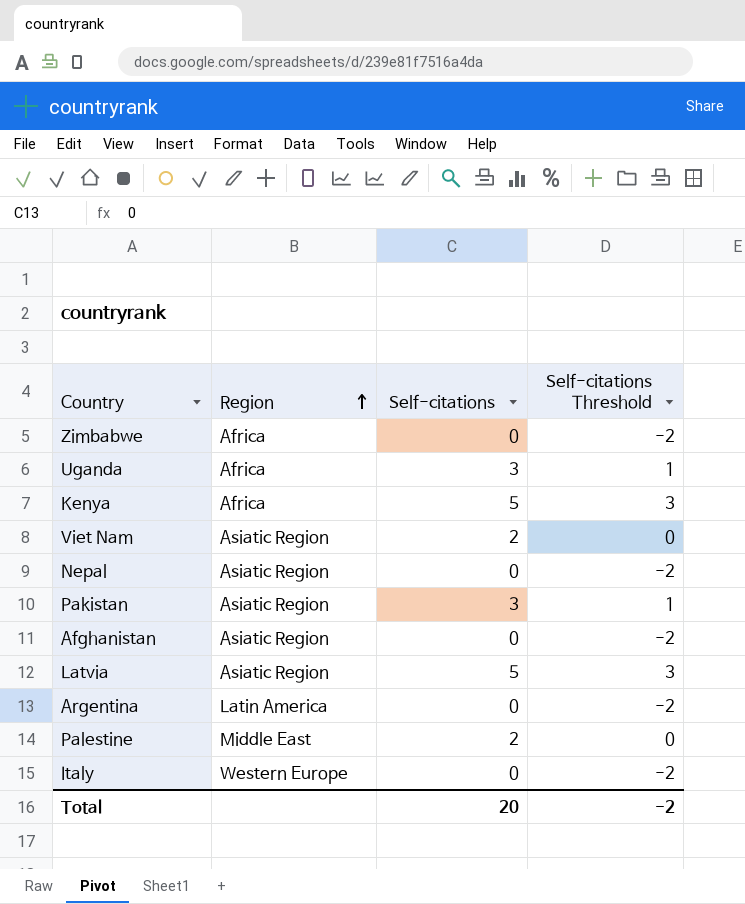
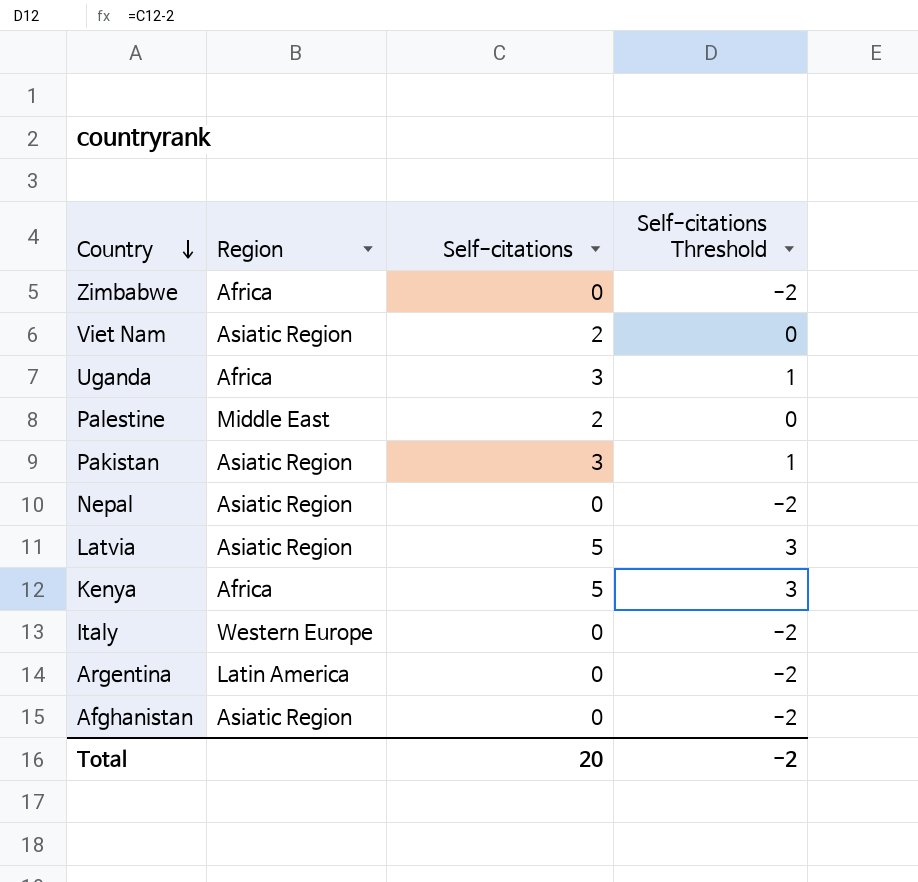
row order: Region ascending -> Country descending

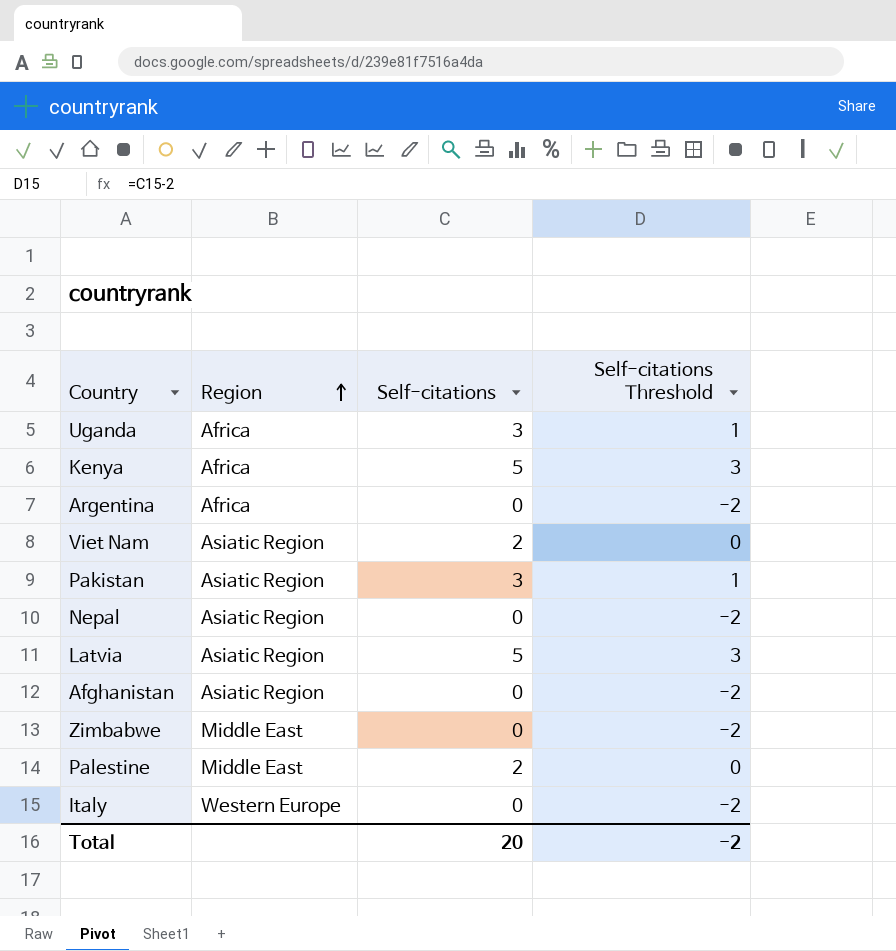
row order: Country descending -> Region ascending
Argentina | Region: Latin America -> Africa
Zimbabwe | Region: Africa -> Middle East

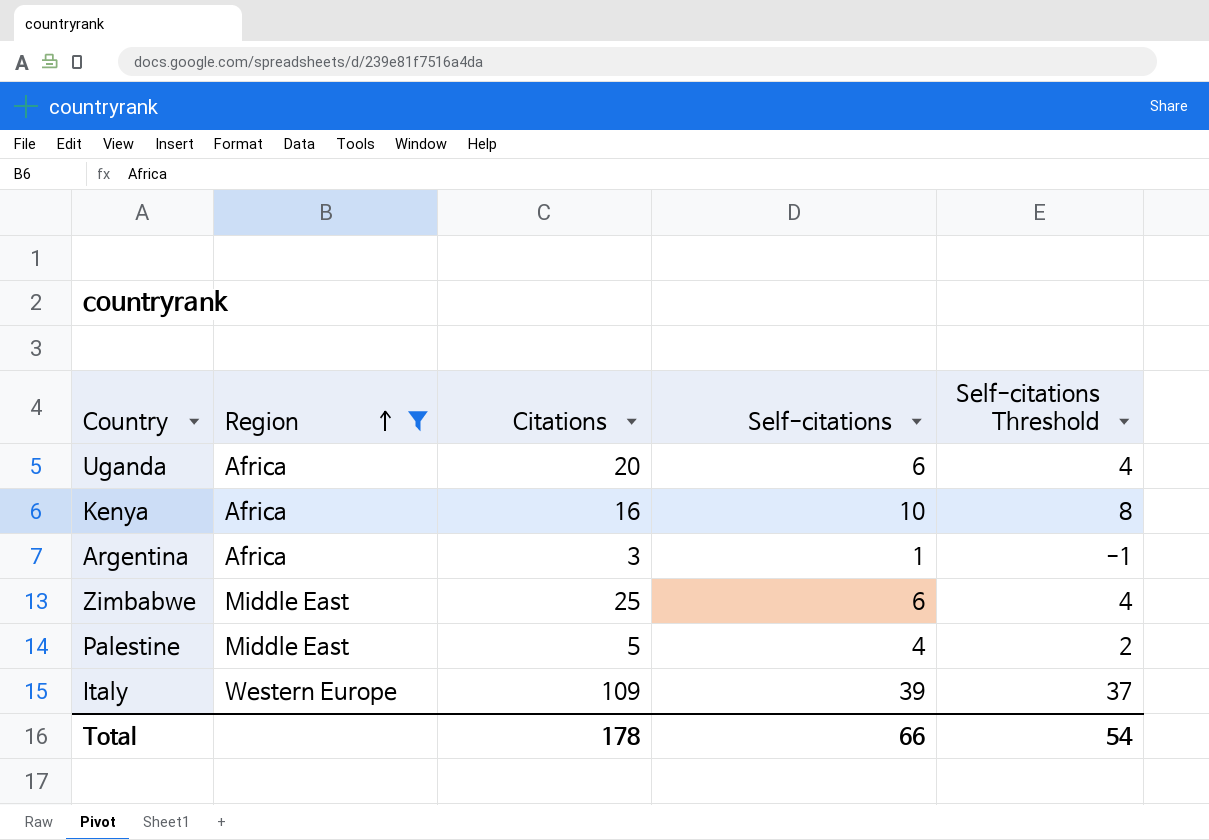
filter: none -> Region != Asiatic Region
column Citations | position: none -> 3
Uganda | Self-citations: 3 -> 6
Uganda | Self-citations Threshold: 1 -> 4
Kenya | Self-citations: 5 -> 10
Kenya | Self-citations Threshold: 3 -> 8
Argentina | Self-citations: 0 -> 1
Argentina | Self-citations Threshold: -2 -> -1
Zimbabwe | Self-citations: 0 -> 6
Zimbabwe | Self-citations Threshold: -2 -> 4
Palestine | Self-citations: 2 -> 4
Palestine | Self-citations Threshold: 0 -> 2
Italy | Self-citations: 0 -> 39
Italy | Self-citations Threshold: -2 -> 37
Total | Self-citations: 20 -> 66
Total | Self-citations Threshold: -2 -> 54

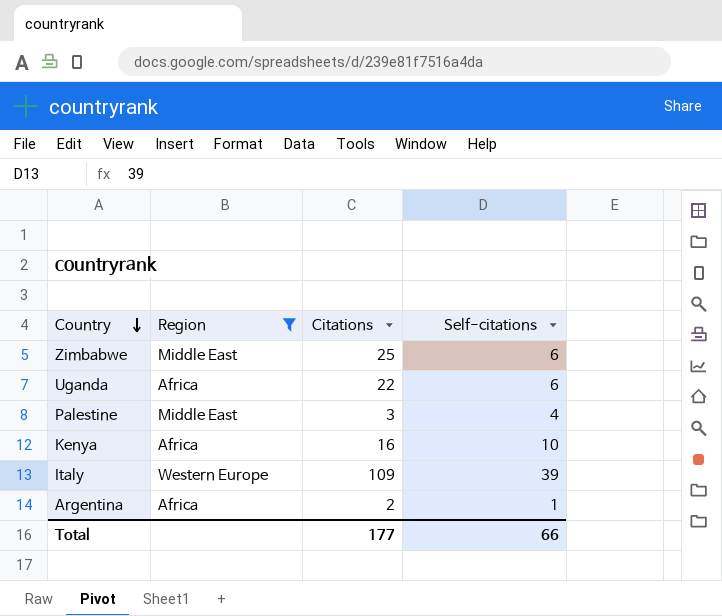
row order: Region ascending -> Country descending
column Self-citations Threshold | formula: [Self-citations] - 2 -> none
Uganda | Citations: 20 -> 22
Palestine | Citations: 5 -> 3
Argentina | Citations: 3 -> 2
Total | Citations: 178 -> 177

